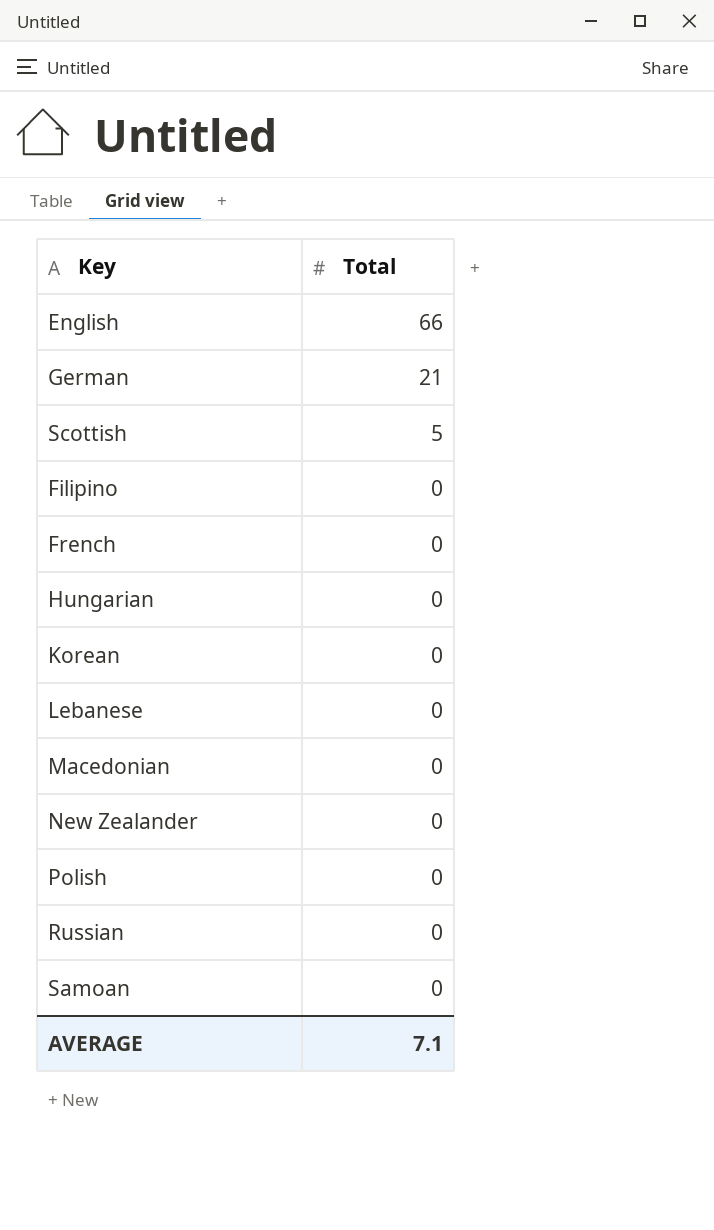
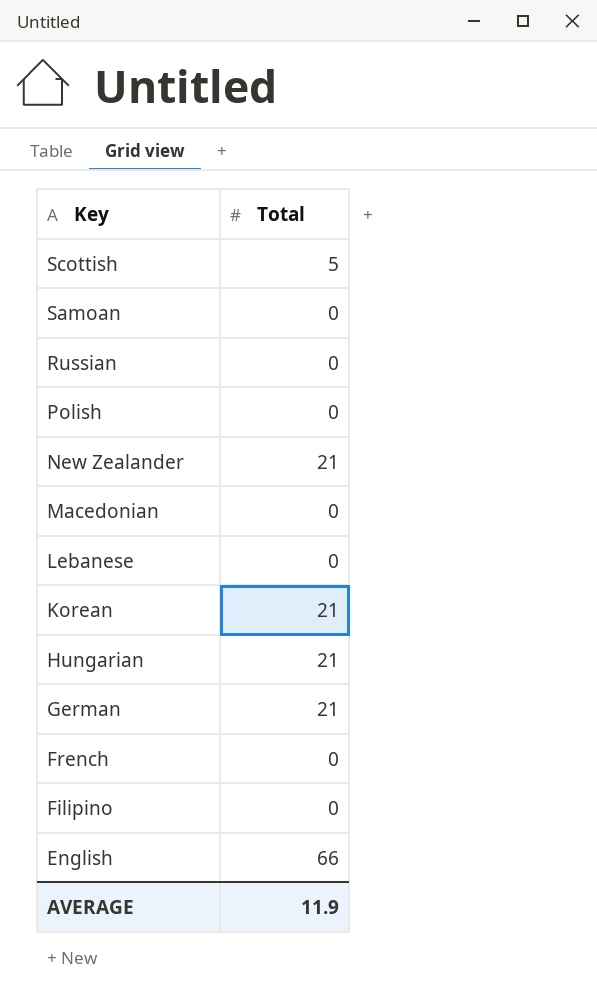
row order: Total descending -> Key descending
New Zealander | Total: 0 -> 21
Korean | Total: 0 -> 21
Hungarian | Total: 0 -> 21
AVERAGE | Total: 7.1 -> 11.9

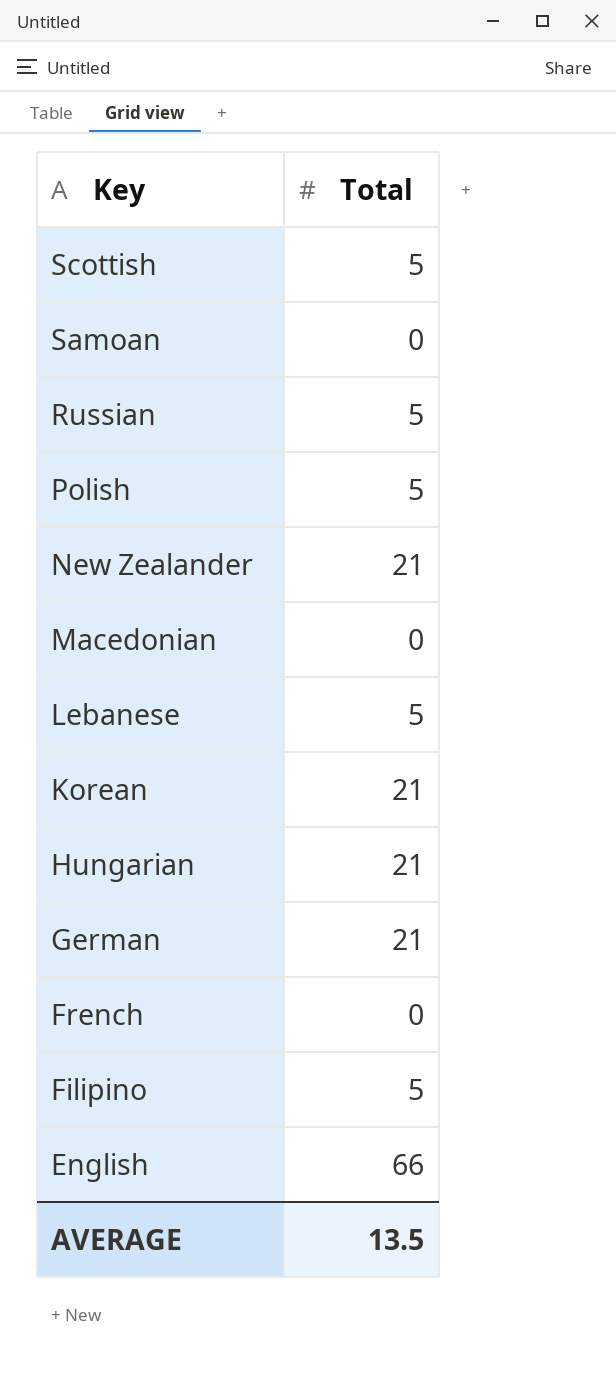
Russian | Total: 0 -> 5
Polish | Total: 0 -> 5
Lebanese | Total: 0 -> 5
Filipino | Total: 0 -> 5
AVERAGE | Total: 11.9 -> 13.5

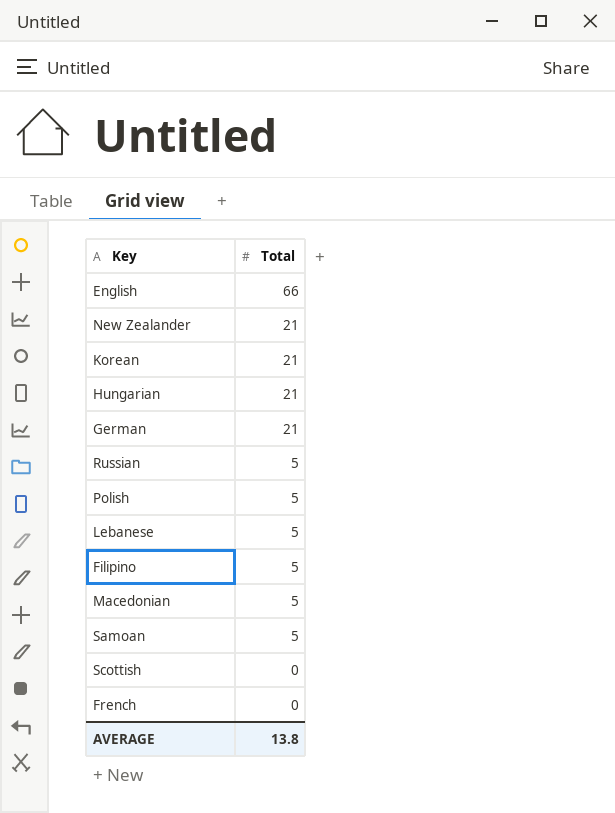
row order: Key descending -> Total descending
Macedonian | Total: 0 -> 5
Samoan | Total: 0 -> 5
Scottish | Total: 5 -> 0
AVERAGE | Total: 13.5 -> 13.8

